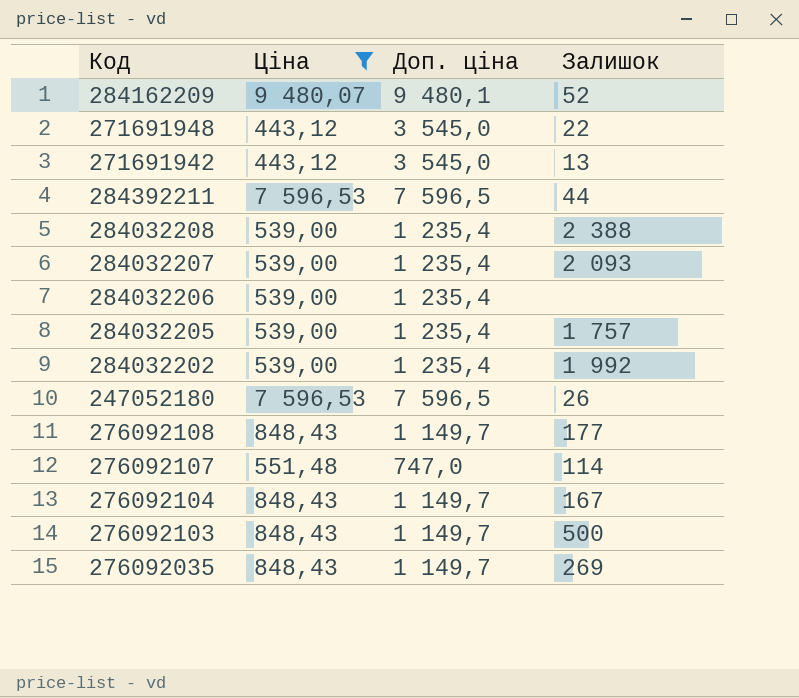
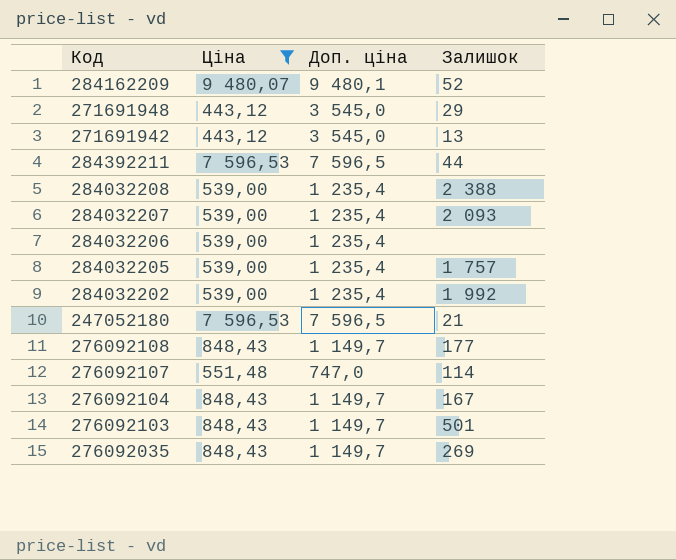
271691948 | Залишок: 22 -> 29
247052180 | Залишок: 26 -> 21
276092103 | Залишок: 500 -> 501

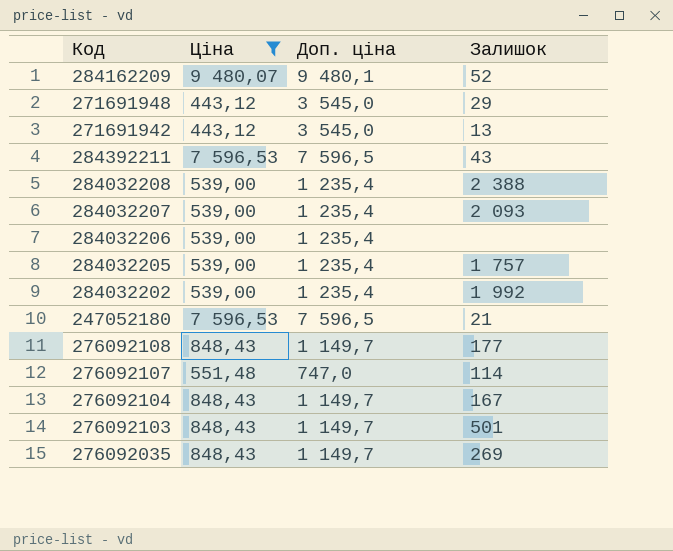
284392211 | Залишок: 44 -> 43

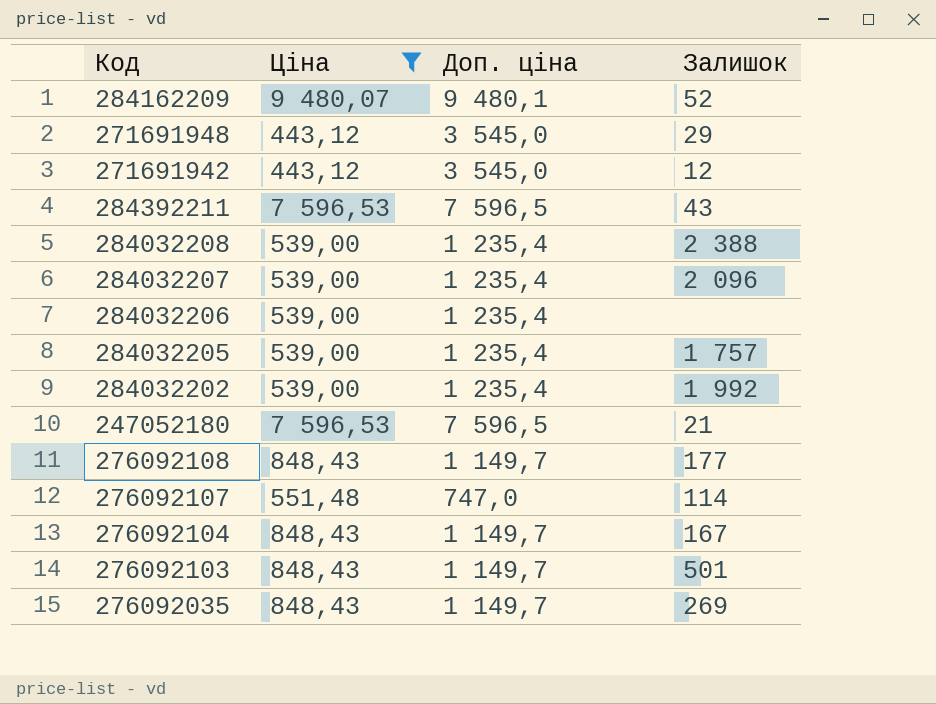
271691942 | Залишок: 13 -> 12
284032207 | Залишок: 2 093 -> 2 096

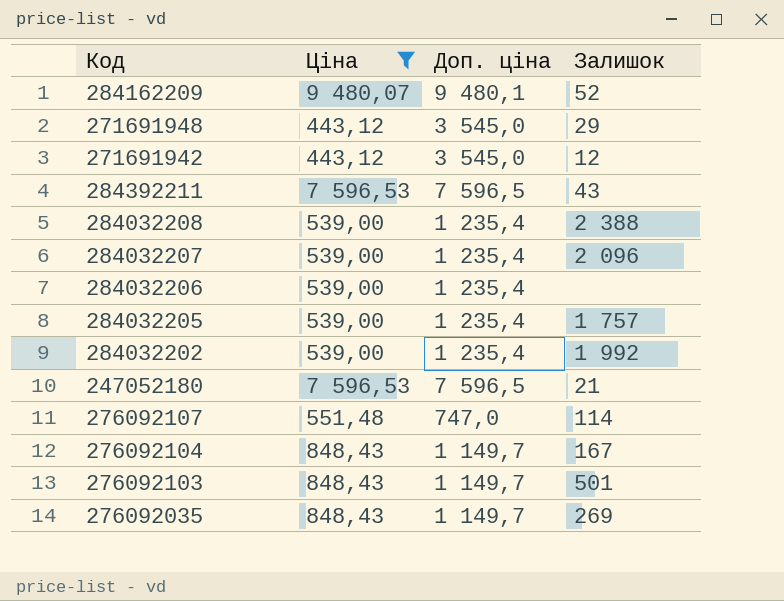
row 276092108: 848,43 | 1 149,7 | 177 -> none

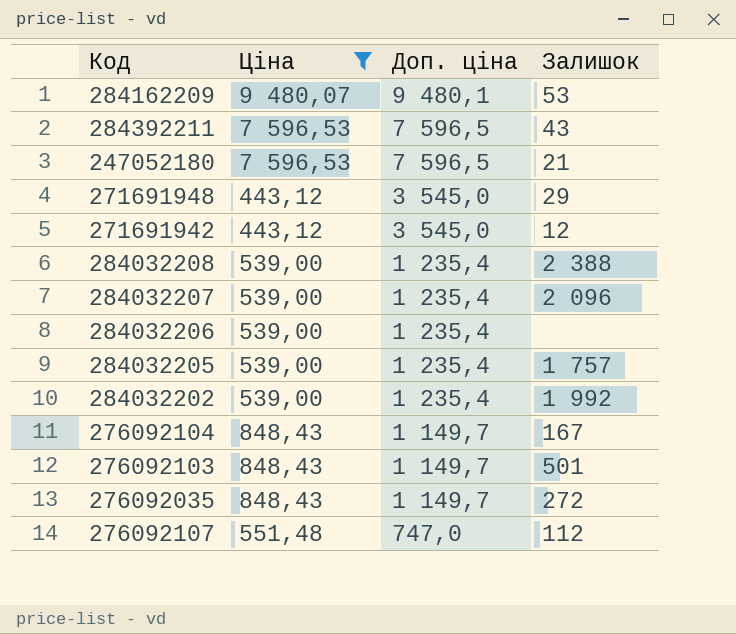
row order: none -> Доп. ціна descending
284162209 | Залишок: 52 -> 53
276092035 | Залишок: 269 -> 272
276092107 | Залишок: 114 -> 112

